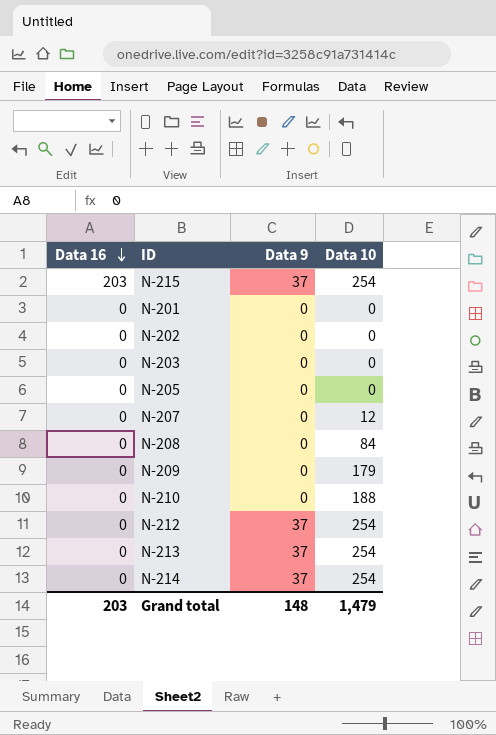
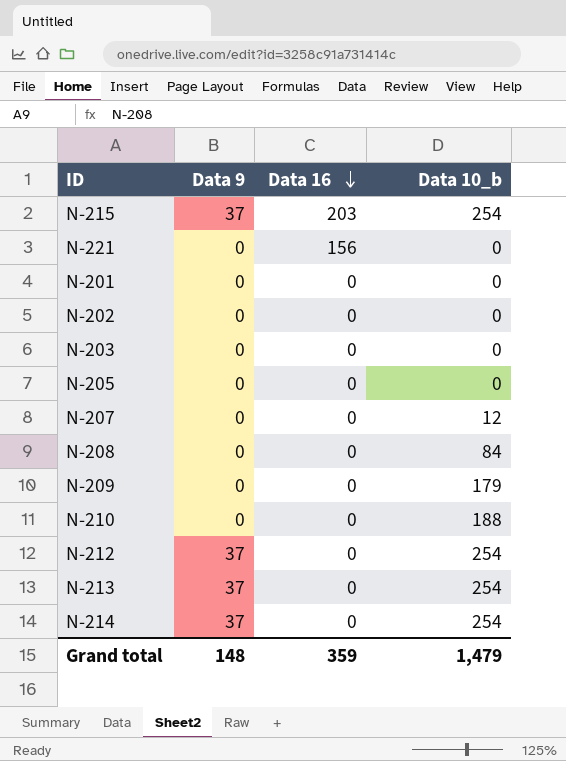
column Data 16 | position: 1 -> 3
column name: Data 10 -> Data 10_b
row N-221: none -> 0 | 156 | 0
Grand total | Data 16: 203 -> 359

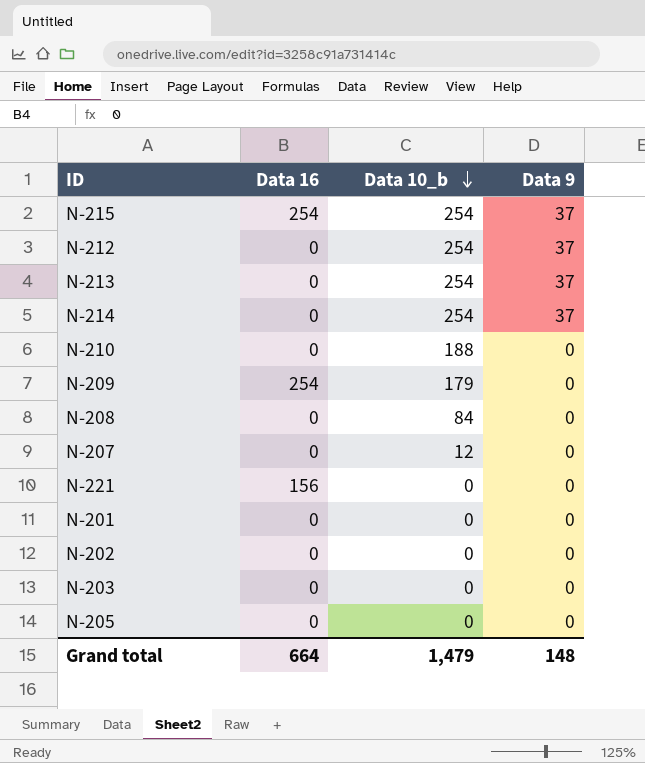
row order: Data 16 descending -> Data 10_b descending
column Data 9 | position: 2 -> 4
N-215 | Data 16: 203 -> 254
N-209 | Data 16: 0 -> 254
Grand total | Data 16: 359 -> 664

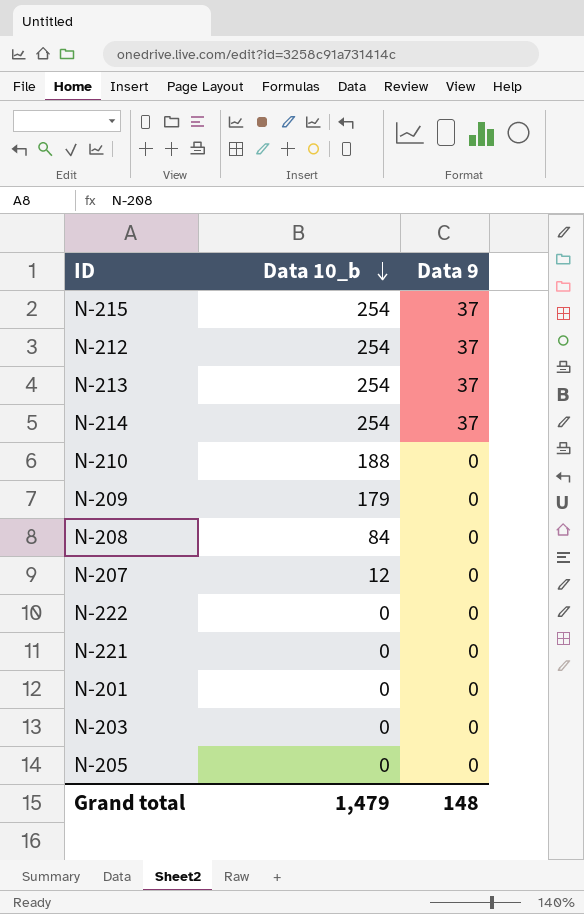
column Data 16 | position: 2 -> none
row N-202: 0 | 0 | 0 -> none
row N-222: none -> 0 | 0

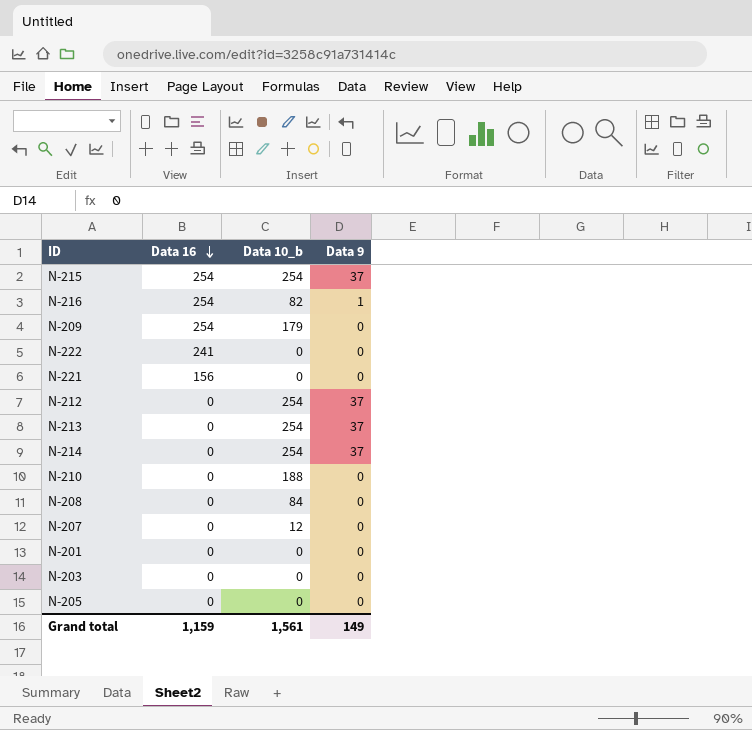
row order: Data 10_b descending -> Data 16 descending
column Data 16 | position: none -> 2
row N-216: none -> 254 | 82 | 1
Grand total | Data 10_b: 1,479 -> 1,561
Grand total | Data 9: 148 -> 149

